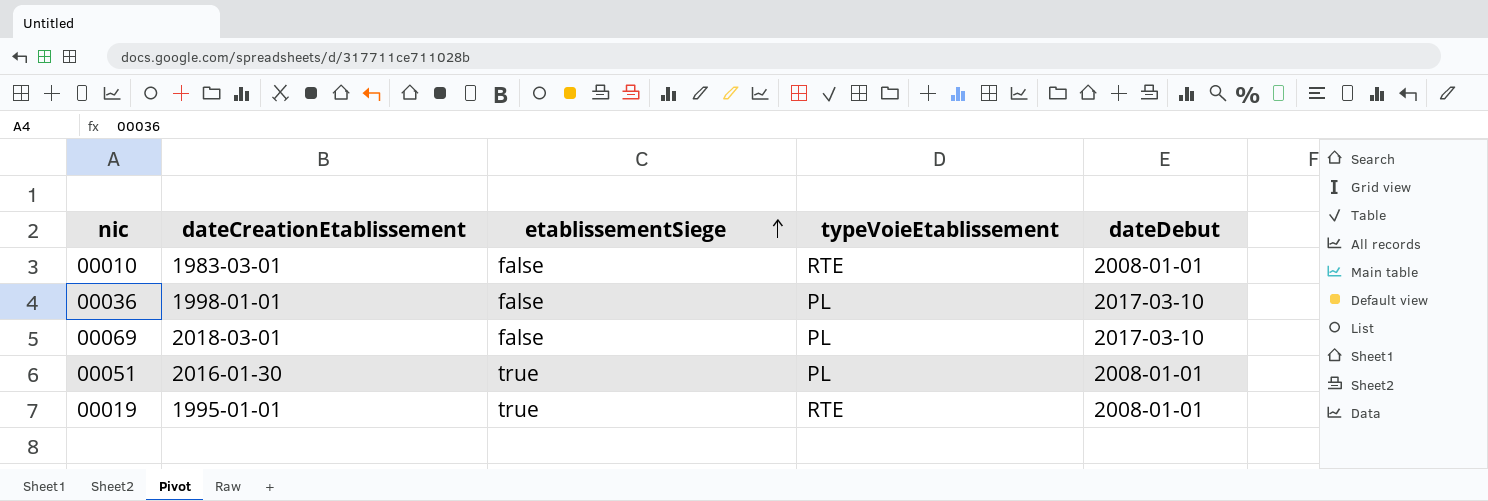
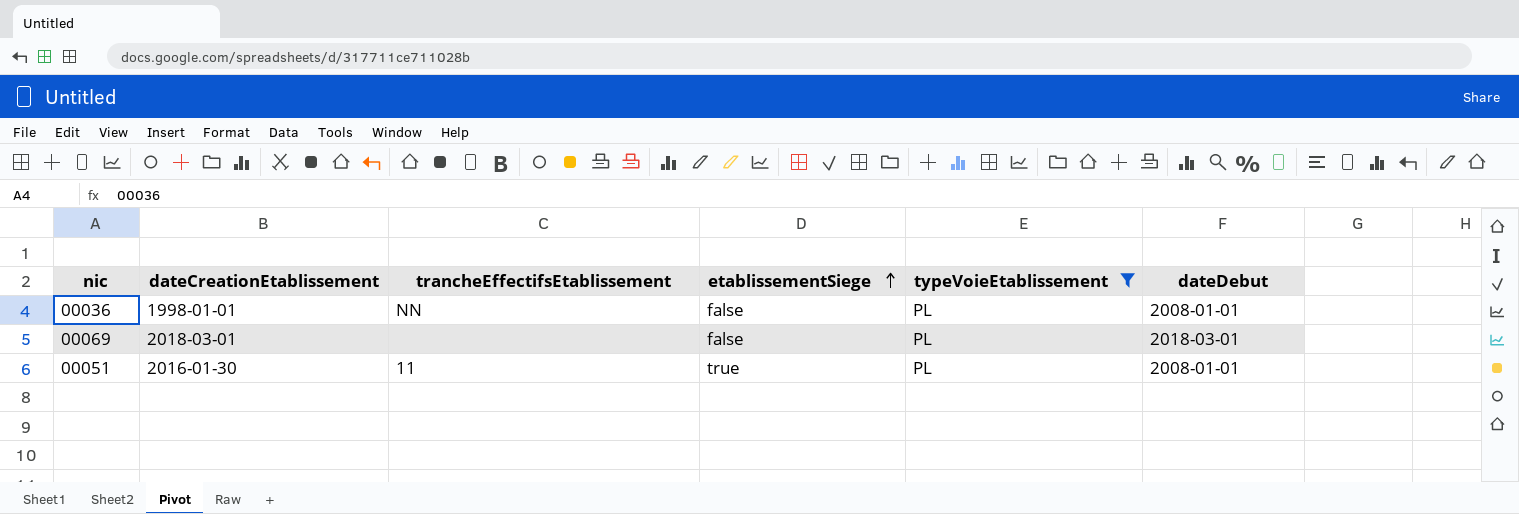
filter: none -> typeVoieEtablissement = PL
column trancheEffectifsEtablissement | position: none -> 3
00036 | dateDebut: 2017-03-10 -> 2008-01-01
00069 | dateDebut: 2017-03-10 -> 2018-03-01

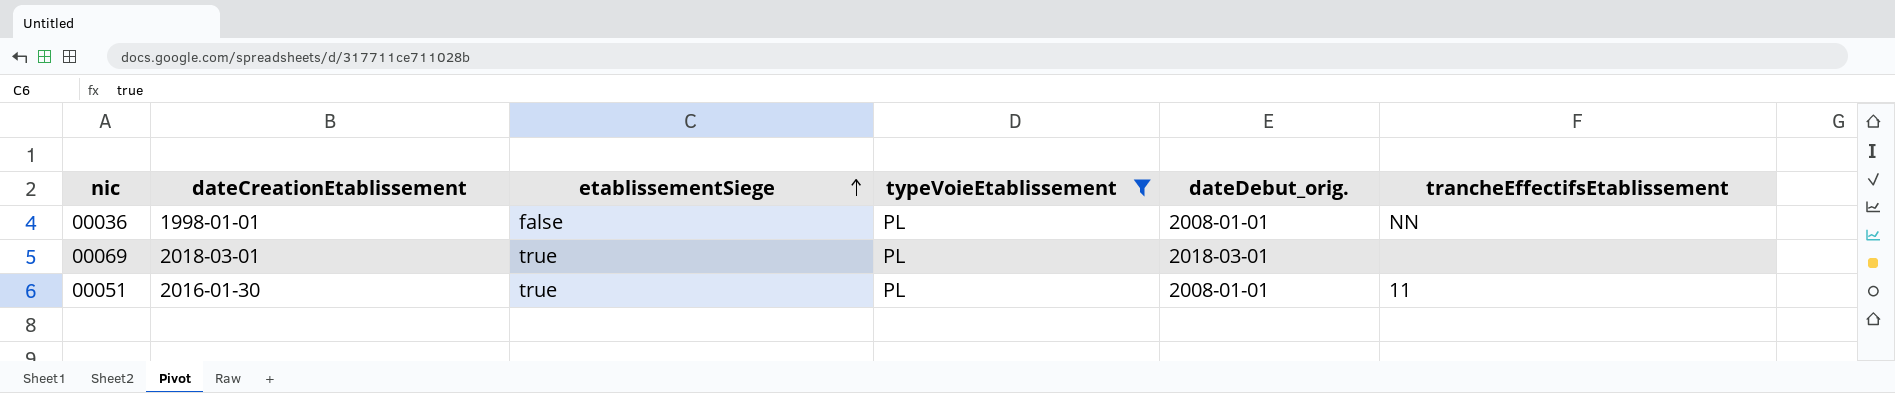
column name: dateDebut -> dateDebut_orig.
column trancheEffectifsEtablissement | position: 3 -> 6
00069 | etablissementSiege: false -> true

